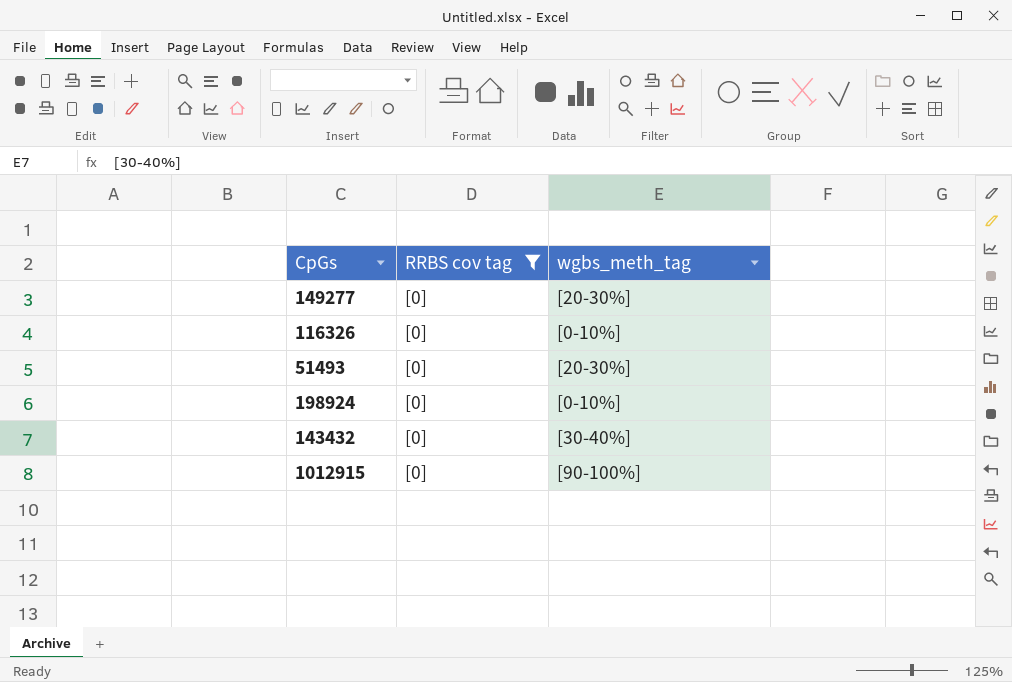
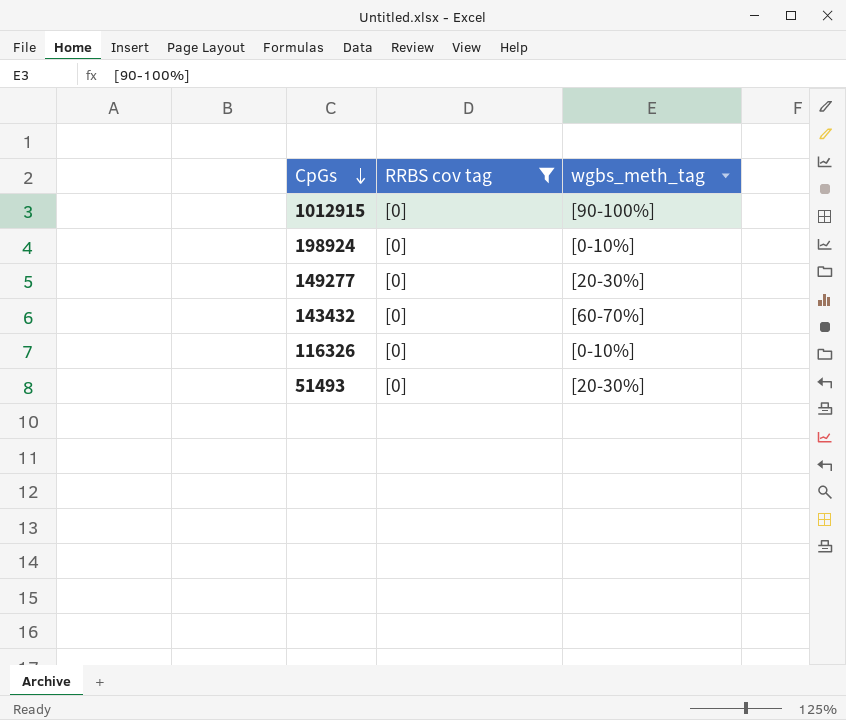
row order: none -> CpGs descending
143432 | wgbs_meth_tag: [30-40%] -> [60-70%]

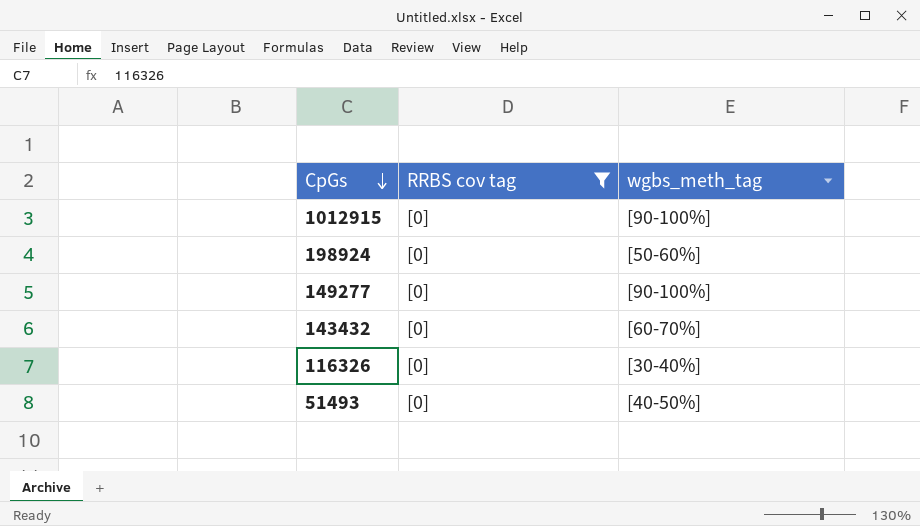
198924 | wgbs_meth_tag: [0-10%] -> [50-60%]
149277 | wgbs_meth_tag: [20-30%] -> [90-100%]
116326 | wgbs_meth_tag: [0-10%] -> [30-40%]
51493 | wgbs_meth_tag: [20-30%] -> [40-50%]

